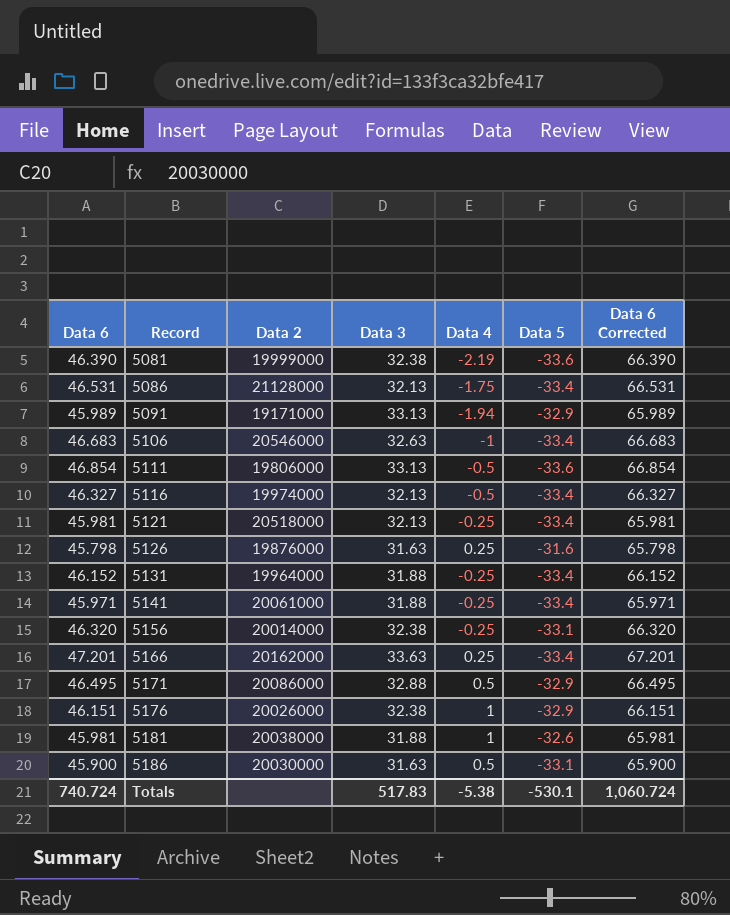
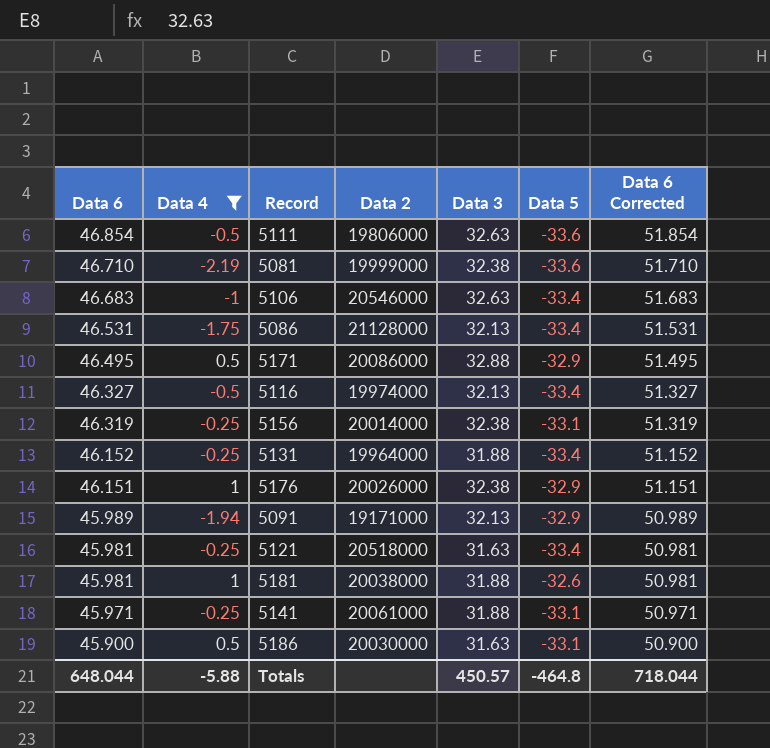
filter: none -> Data 4 != 0.25
row order: Record ascending -> Data 6 descending
column Data 4 | position: 5 -> 2
column Data 6 Corrected | formula: [Data 6] + 20 -> [Data 6] + 5
5111 | Data 3: 33.13 -> 32.63
5081 | Data 6: 46.390 -> 46.710
5156 | Data 6: 46.320 -> 46.319
5091 | Data 3: 33.13 -> 32.13
5121 | Data 3: 32.13 -> 31.63
5141 | Data 5: -33.4 -> -33.1
Totals | Data 6: 740.724 -> 648.044
Totals | Data 4: -5.38 -> -5.88
Totals | Data 3: 517.83 -> 450.57
Totals | Data 5: -530.1 -> -464.8
Totals | Data 6 Corrected: 1,060.724 -> 718.044

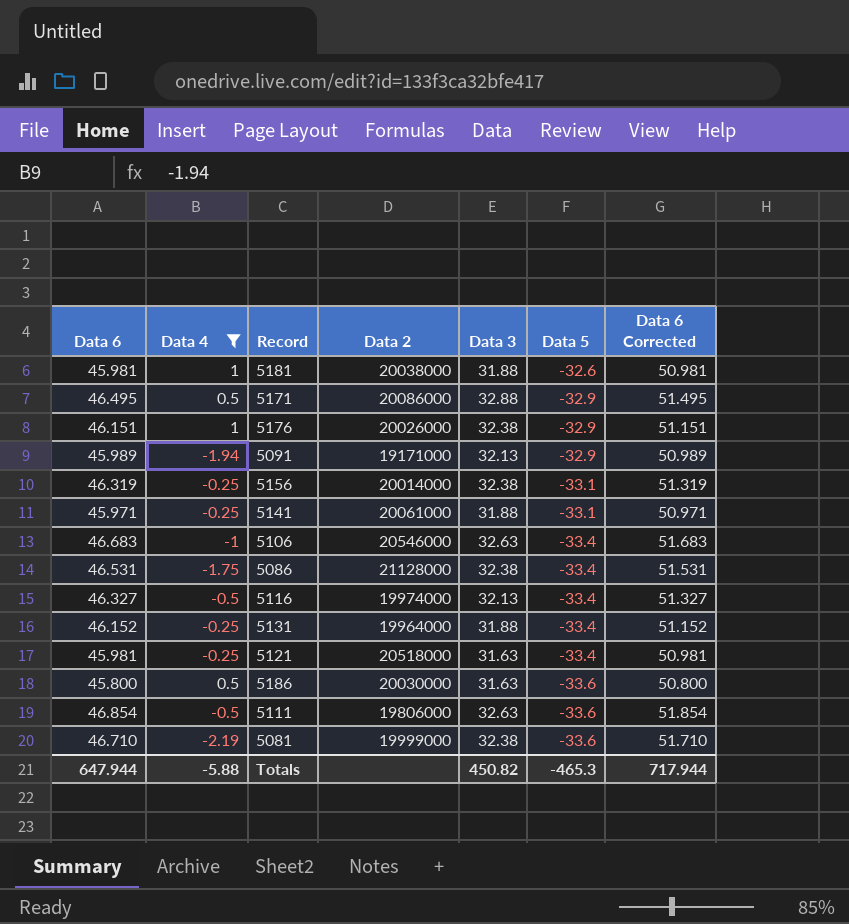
row order: Data 6 descending -> Data 5 descending
5086 | Data 3: 32.13 -> 32.38
5186 | Data 6: 45.900 -> 45.800
5186 | Data 5: -33.1 -> -33.6
5186 | Data 6 Corrected: 50.900 -> 50.800
Totals | Data 6: 648.044 -> 647.944
Totals | Data 3: 450.57 -> 450.82
Totals | Data 5: -464.8 -> -465.3
Totals | Data 6 Corrected: 718.044 -> 717.944

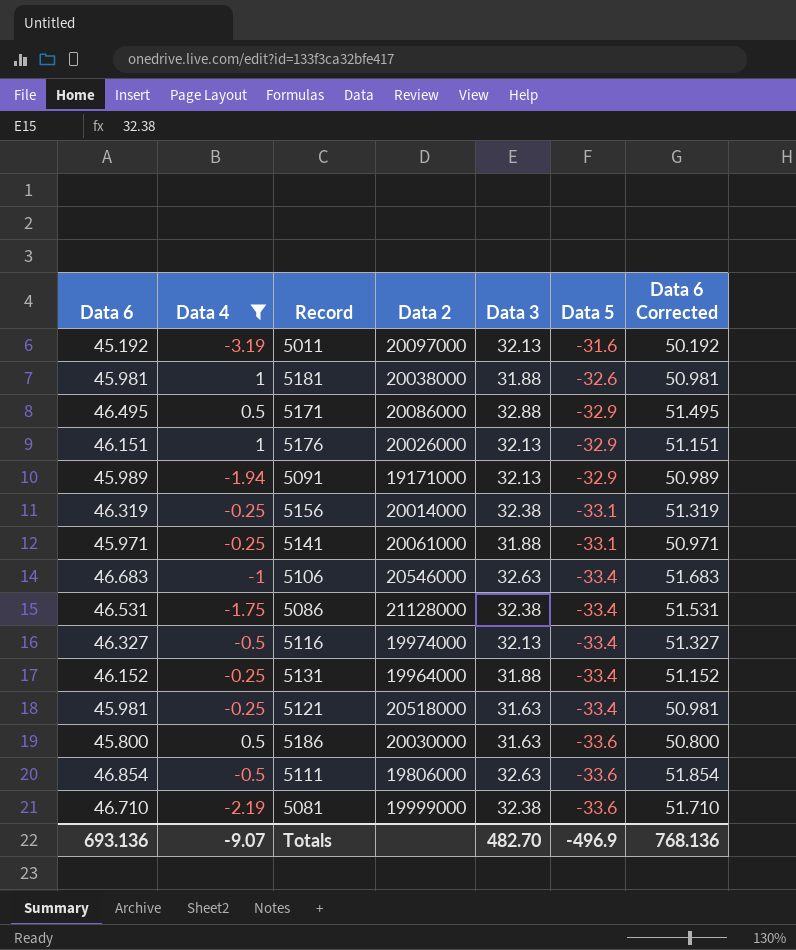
row 5011: none -> 45.192 | -3.19 | 20097000 | 32.13 | -31.6 | 50.192
5176 | Data 3: 32.38 -> 32.13
Totals | Data 6: 647.944 -> 693.136
Totals | Data 4: -5.88 -> -9.07
Totals | Data 3: 450.82 -> 482.70
Totals | Data 5: -465.3 -> -496.9
Totals | Data 6 Corrected: 717.944 -> 768.136

